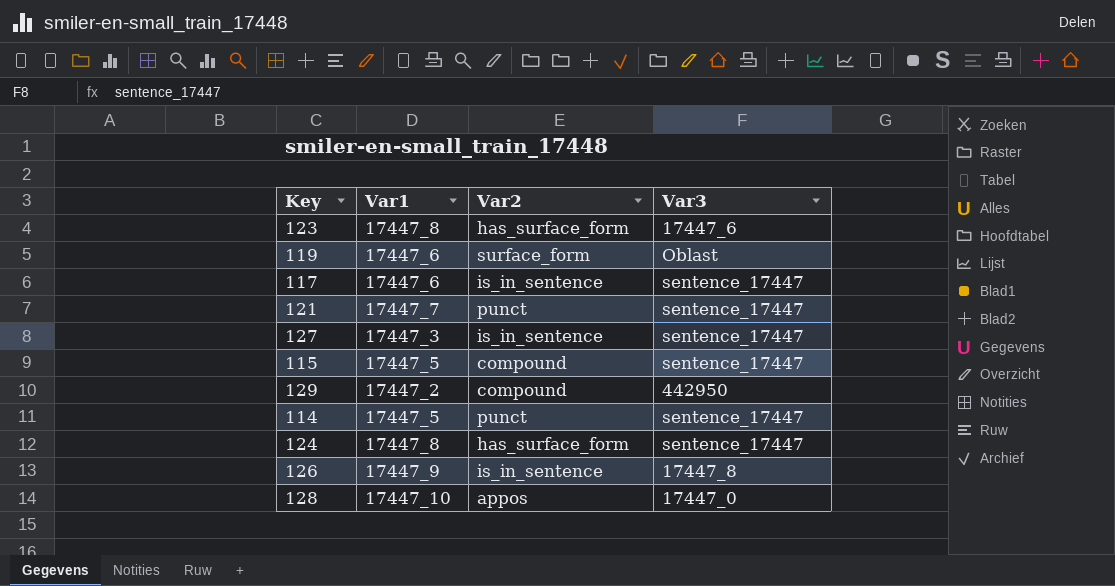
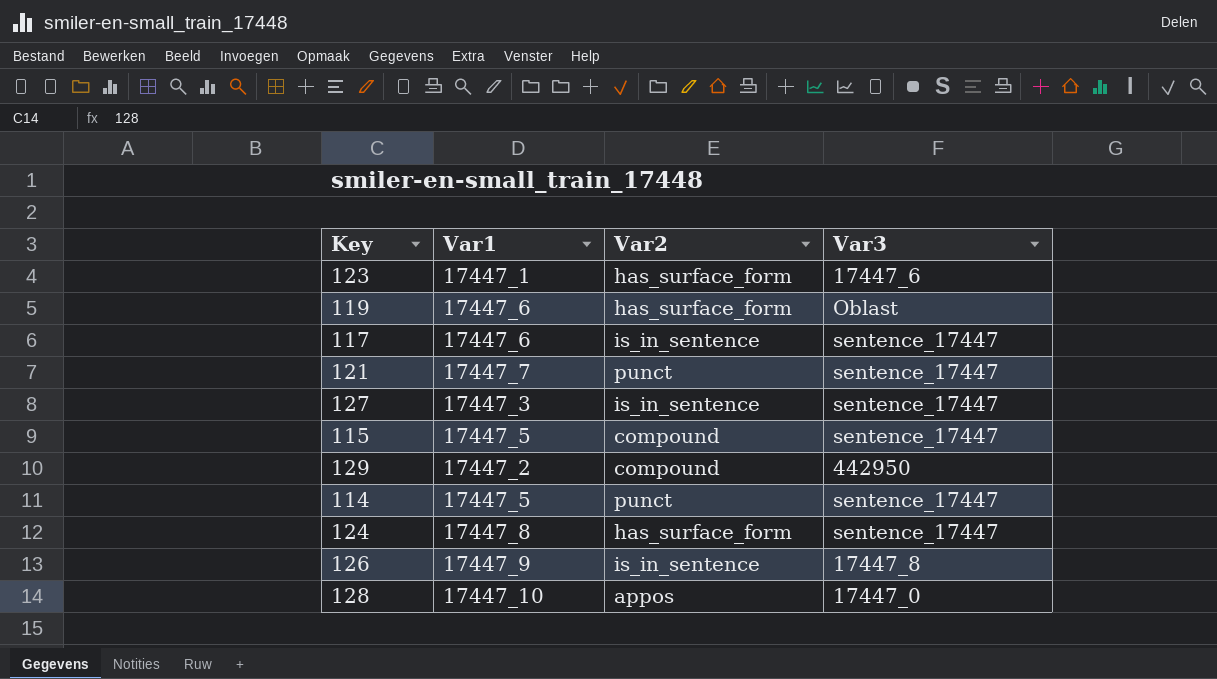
123 | Var1: 17447_8 -> 17447_1
119 | Var2: surface_form -> has_surface_form

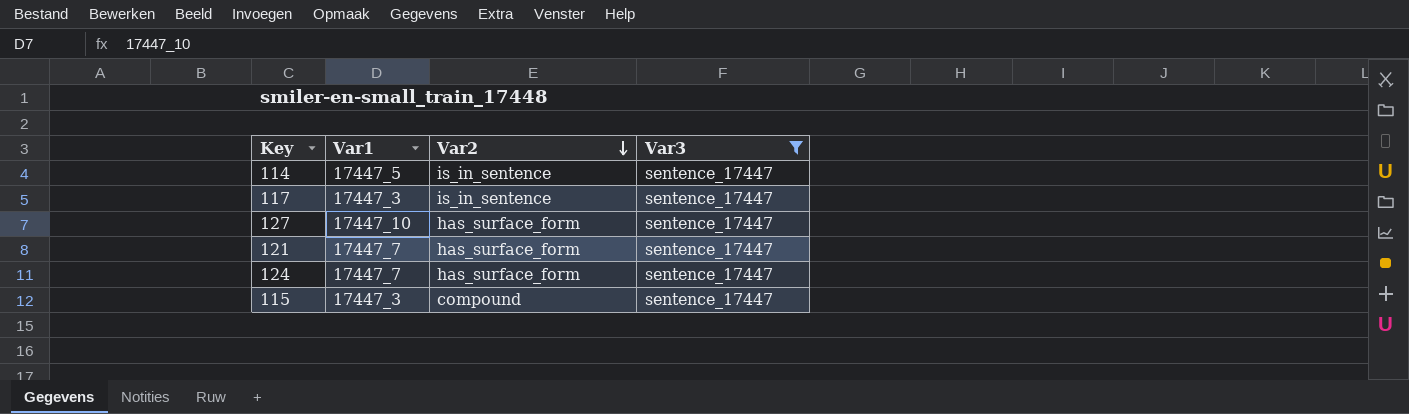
filter: none -> Var3 = sentence_17447
row order: none -> Var2 descending
114 | Var2: punct -> is_in_sentence
117 | Var1: 17447_6 -> 17447_3
127 | Var1: 17447_3 -> 17447_10
127 | Var2: is_in_sentence -> has_surface_form
121 | Var2: punct -> has_surface_form
124 | Var1: 17447_8 -> 17447_7
115 | Var1: 17447_5 -> 17447_3

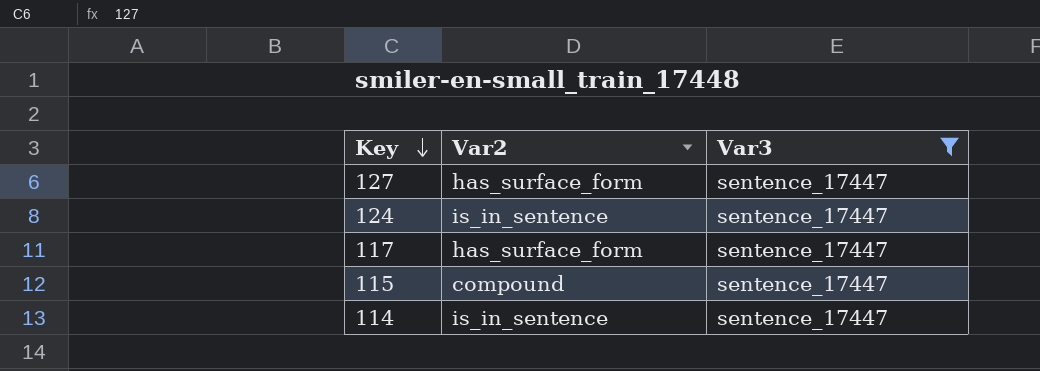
row order: Var2 descending -> Key descending
column Var1 | position: 2 -> none
row 121: 17447_7 | has_surface_form | sentence_17447 -> none
124 | Var2: has_surface_form -> is_in_sentence
117 | Var2: is_in_sentence -> has_surface_form

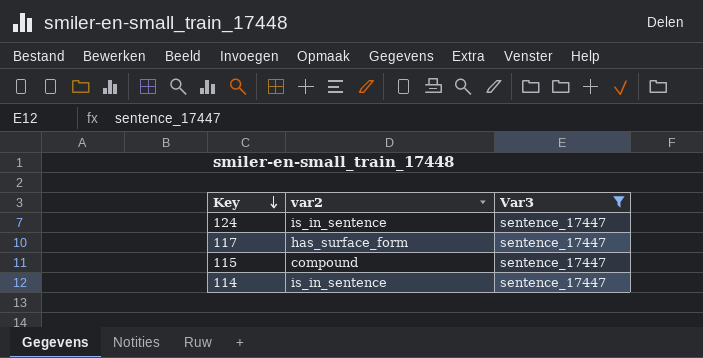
column name: Var2 -> var2
row 127: has_surface_form | sentence_17447 -> none

